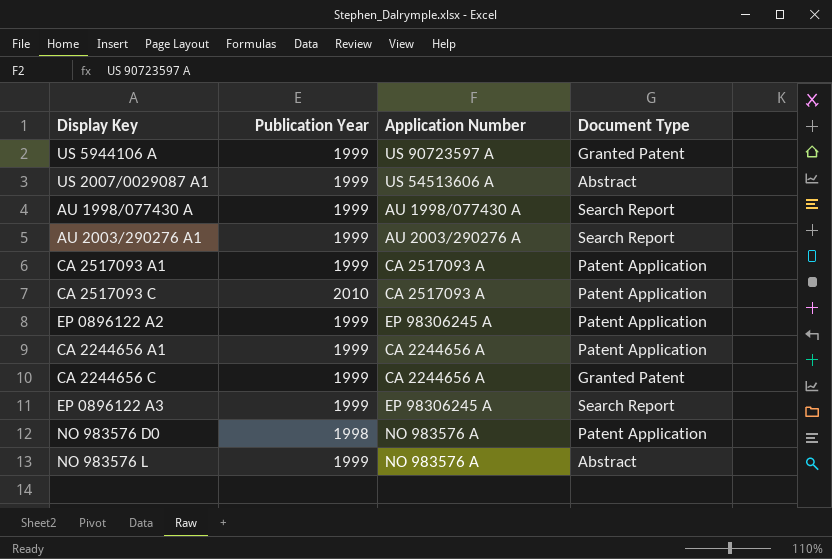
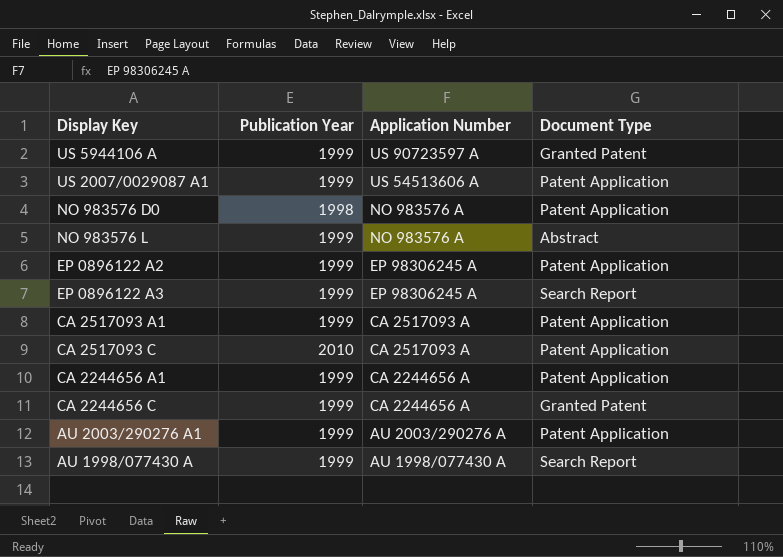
row order: none -> Application Number descending
US 2007/0029087 A1 | Document Type: Abstract -> Patent Application
AU 2003/290276 A1 | Document Type: Search Report -> Patent Application

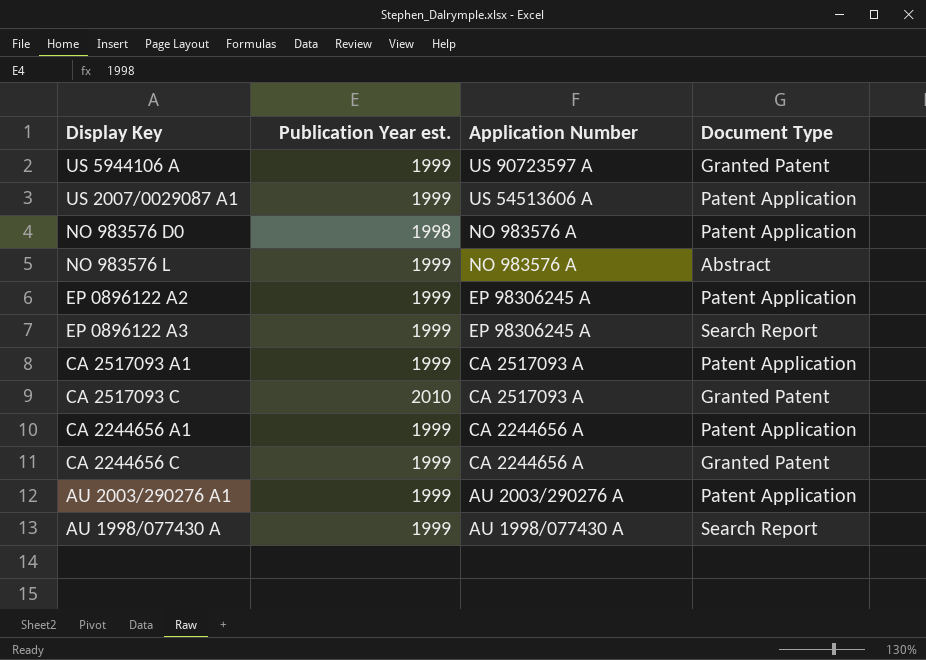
column name: Publication Year -> Publication Year est.
CA 2517093 C | Document Type: Patent Application -> Granted Patent

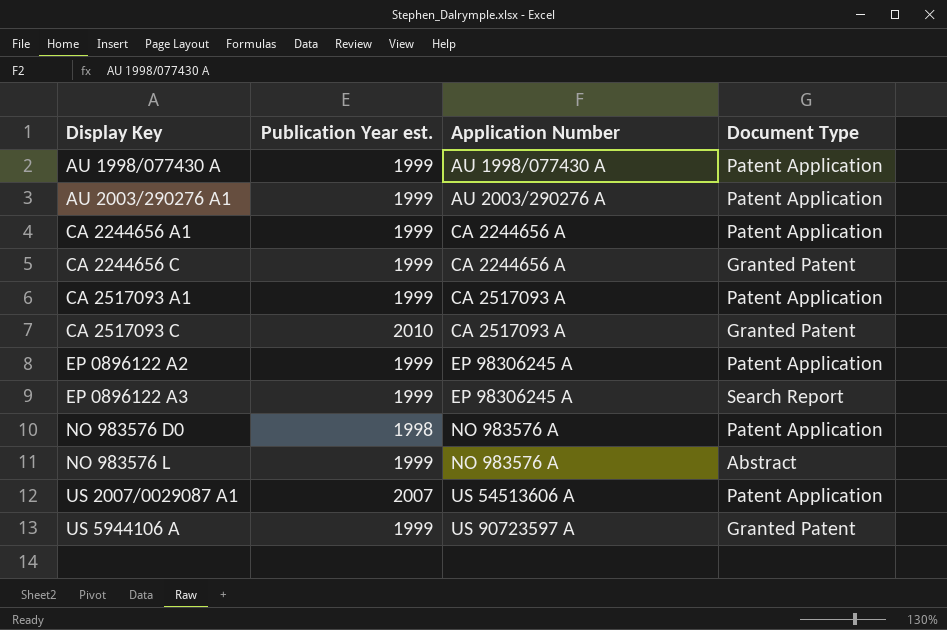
row order: Application Number descending -> Display Key ascending
AU 1998/077430 A | Document Type: Search Report -> Patent Application
US 2007/0029087 A1 | Publication Year est.: 1999 -> 2007

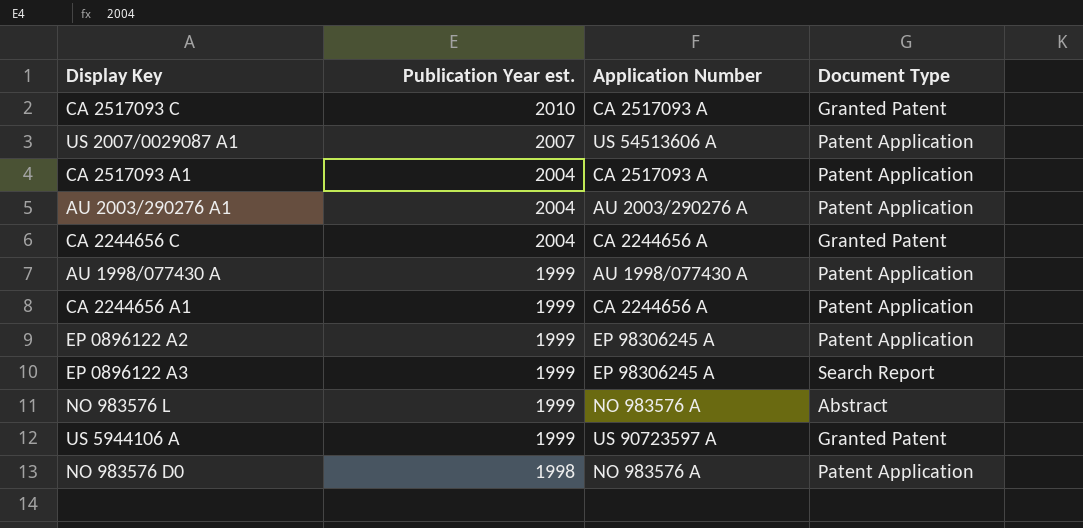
row order: Display Key ascending -> Publication Year est. descending
CA 2517093 A1 | Publication Year est.: 1999 -> 2004
AU 2003/290276 A1 | Publication Year est.: 1999 -> 2004
CA 2244656 C | Publication Year est.: 1999 -> 2004

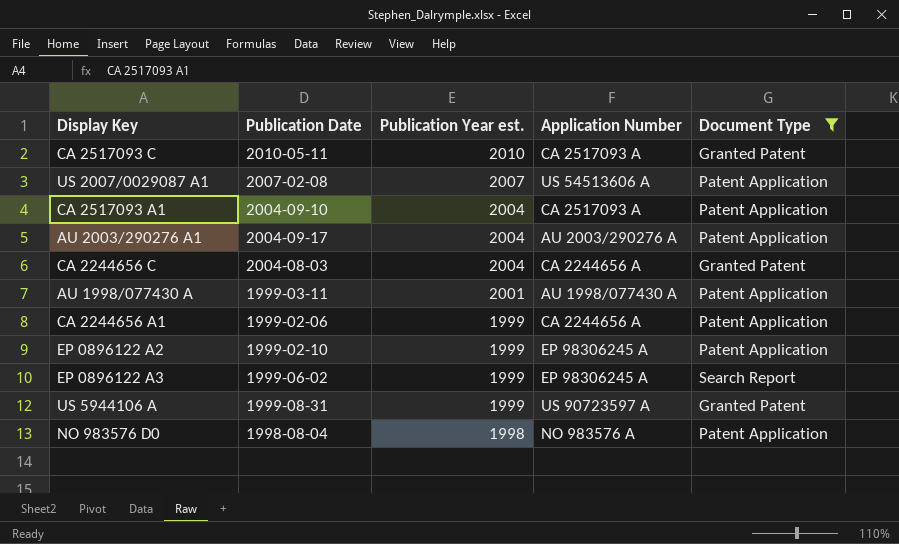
filter: none -> Document Type != Abstract
column Publication Date | position: none -> 2
AU 1998/077430 A | Publication Year est.: 1999 -> 2001

